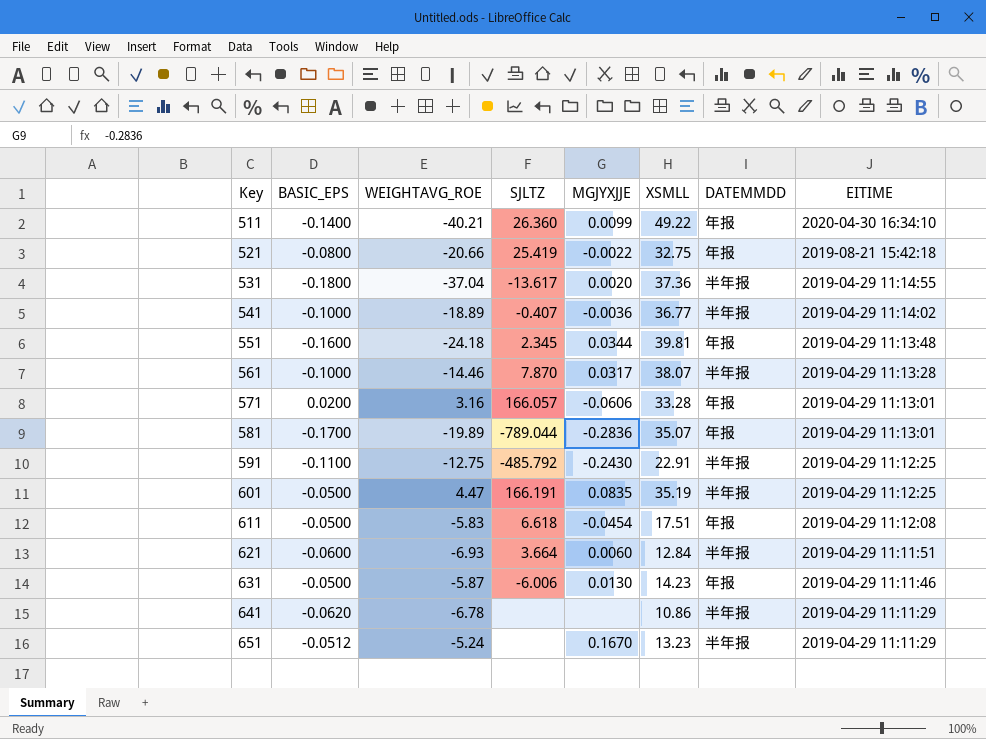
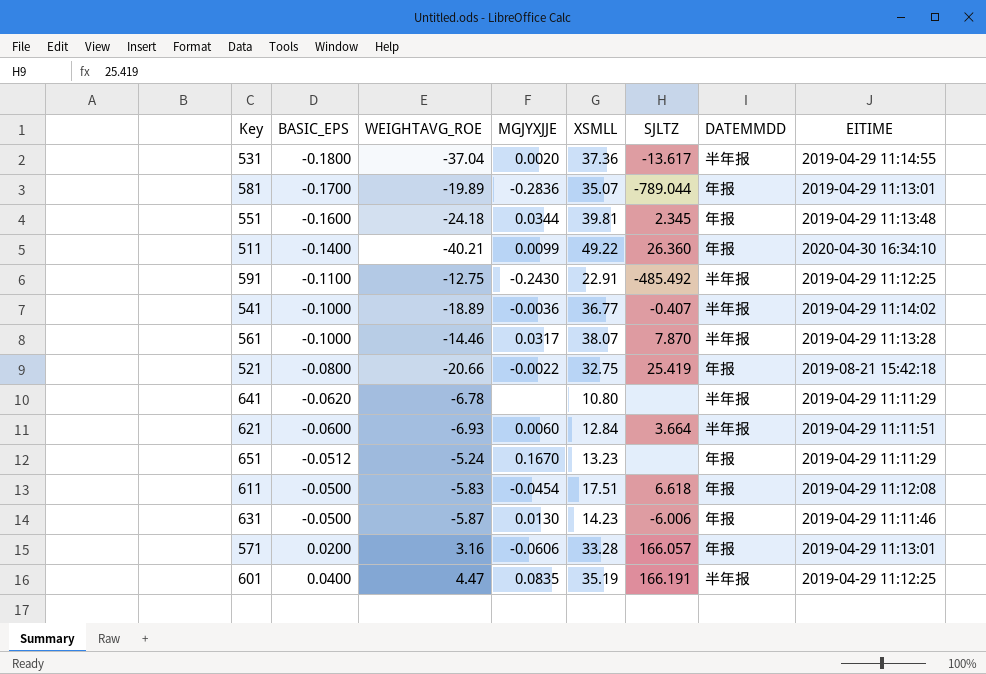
row order: Key ascending -> BASIC_EPS ascending
column SJLTZ | position: 4 -> 6
591 | SJLTZ: -485.792 -> -485.492
641 | XSMLL: 10.86 -> 10.80
651 | DATEMMDD: 半年报 -> 年报
601 | BASIC_EPS: -0.0500 -> 0.0400

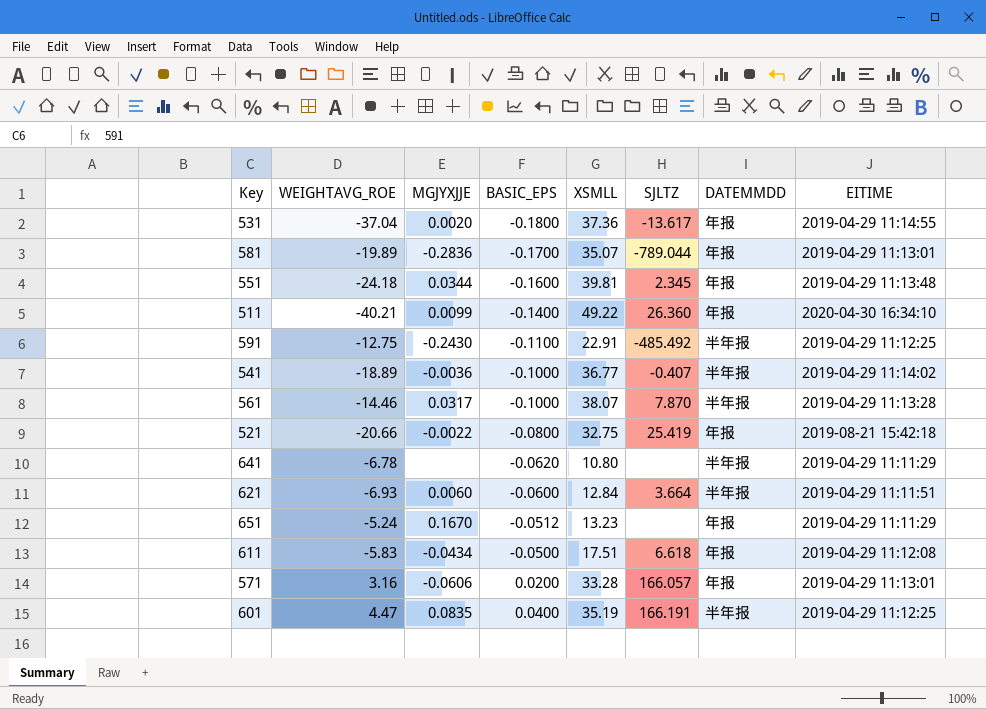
column BASIC_EPS | position: 2 -> 4
row 631: -0.0500 | -5.87 | 0.0130 | 14.23 | -6.006 | 年报 | 2019-04-29 11:11:46 -> none
531 | DATEMMDD: 半年报 -> 年报
611 | MGJYXJJE: -0.0454 -> -0.0434

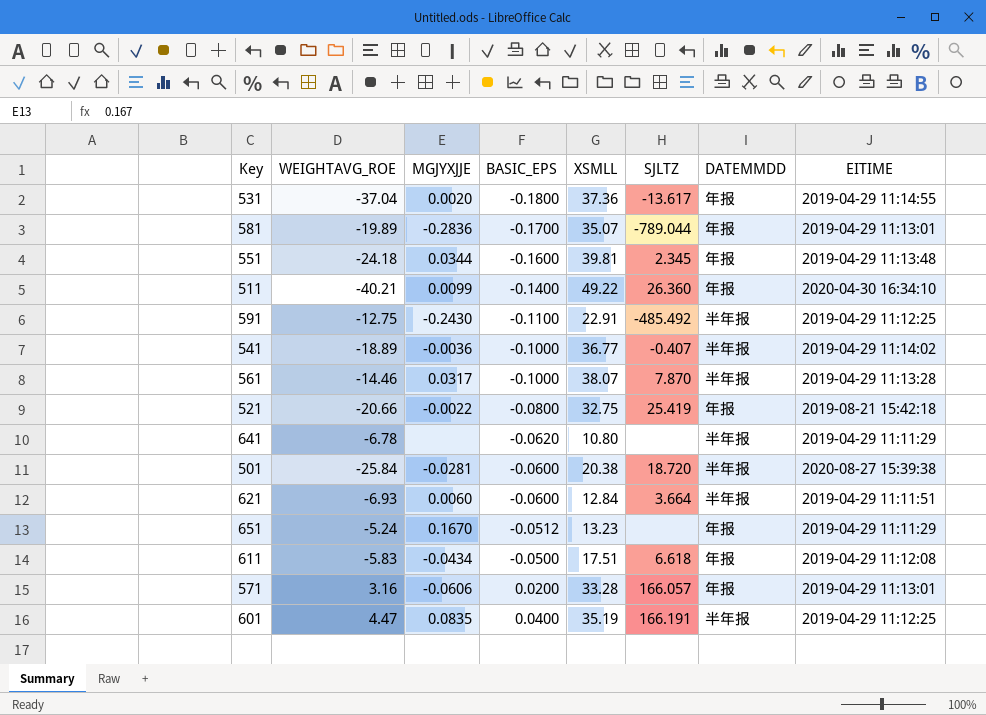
row 501: none -> -25.84 | -0.0281 | -0.0600 | 20.38 | 18.720 | 半年报 | 2020-08-27 15:39:38

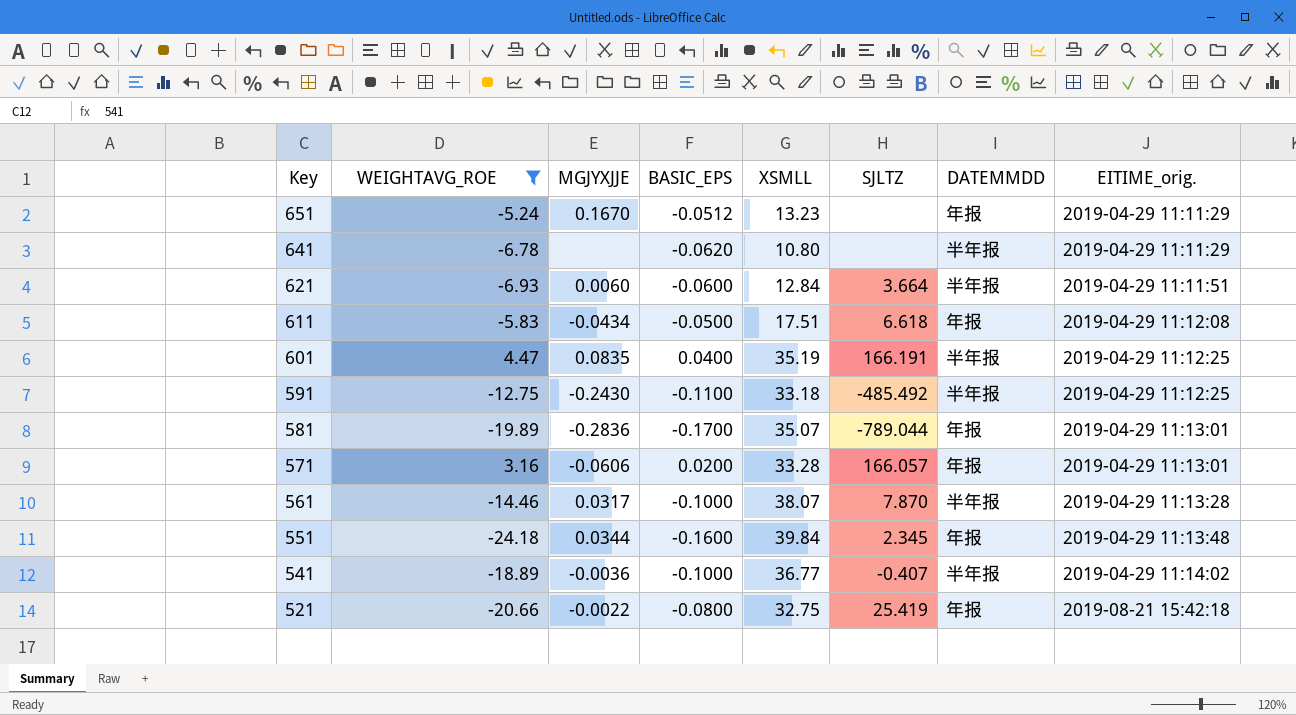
filter: none -> WEIGHTAVG_ROE >= -24.18
row order: BASIC_EPS ascending -> Key descending
column name: EITIME -> EITIME_orig.
591 | XSMLL: 22.91 -> 33.18
551 | XSMLL: 39.81 -> 39.84

